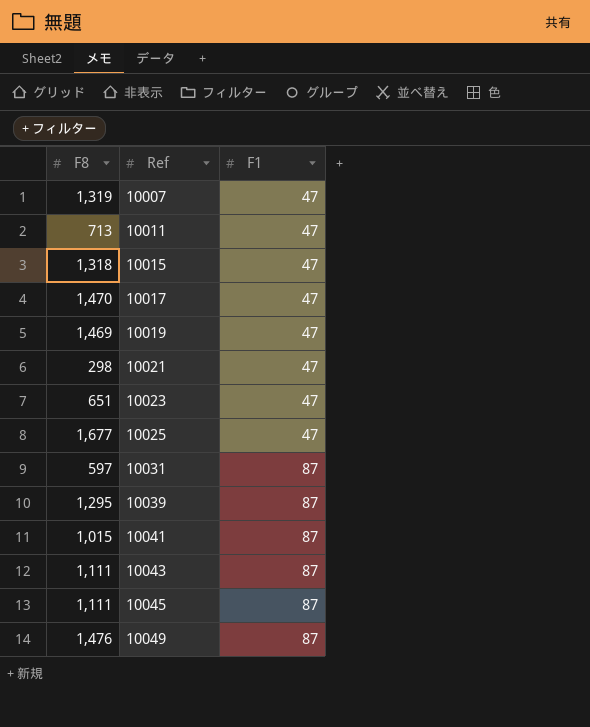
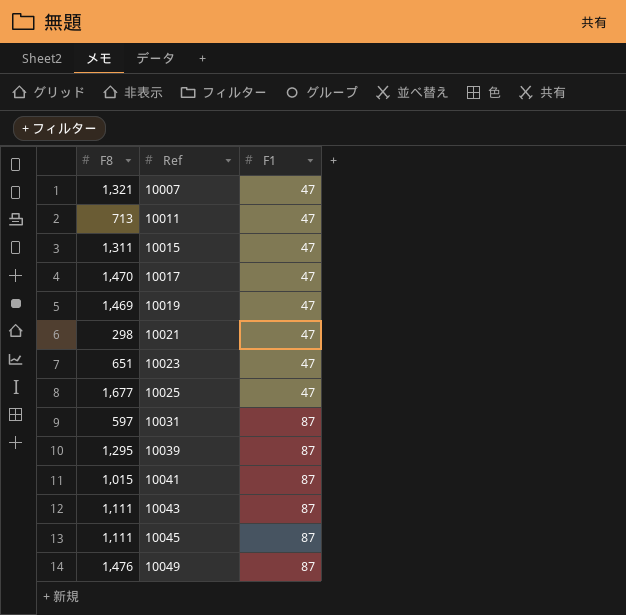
10007 | F8: 1,319 -> 1,321
10015 | F8: 1,318 -> 1,311

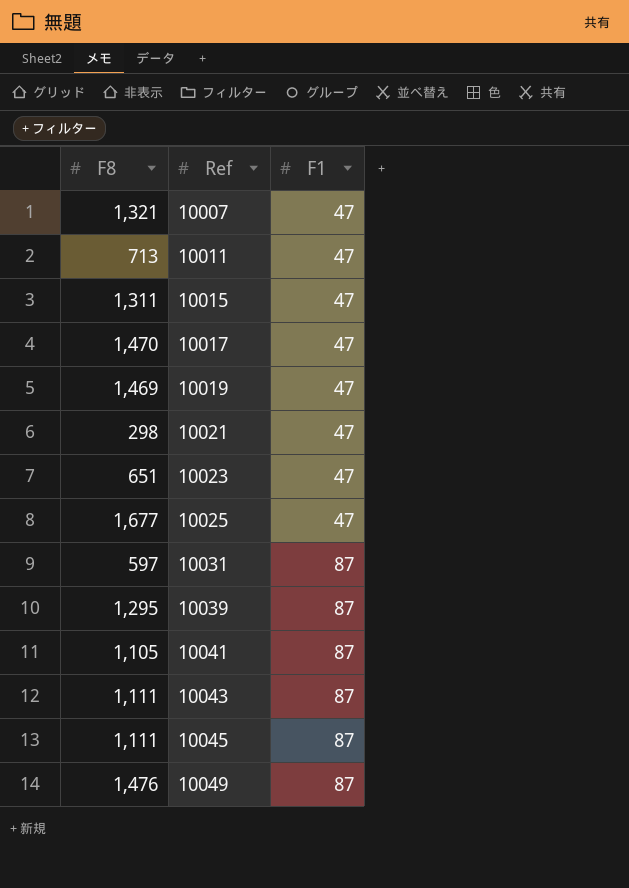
10041 | F8: 1,015 -> 1,105

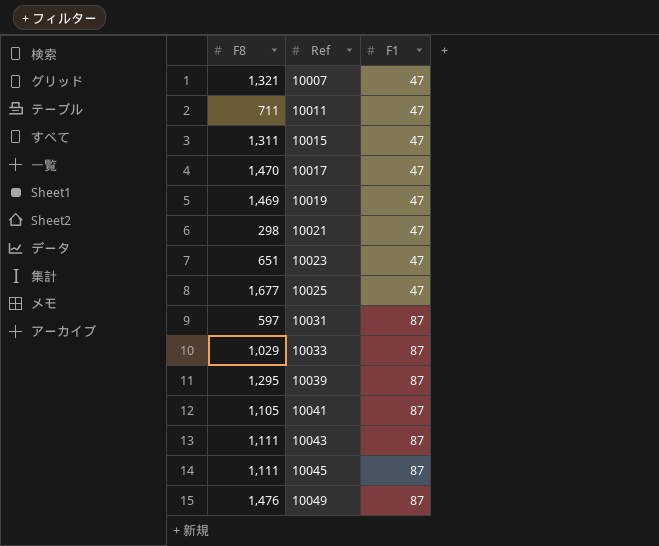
10011 | F8: 713 -> 711
row 10033: none -> 1,029 | 87

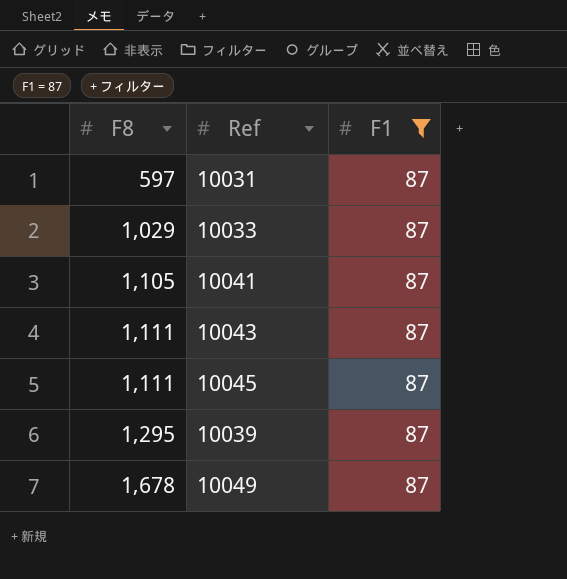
filter: none -> F1 = 87
row order: Ref ascending -> F8 ascending
10049 | F8: 1,476 -> 1,678

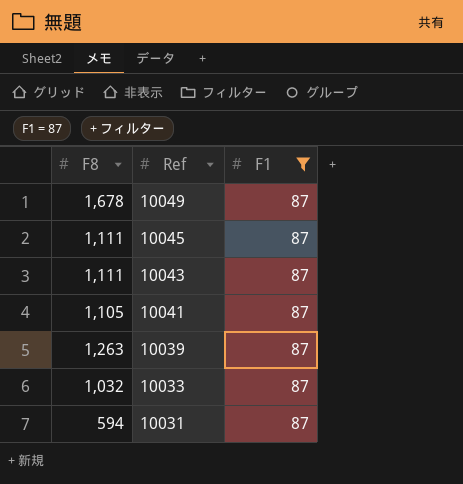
row order: F8 ascending -> Ref descending
10039 | F8: 1,295 -> 1,263
10033 | F8: 1,029 -> 1,032
10031 | F8: 597 -> 594

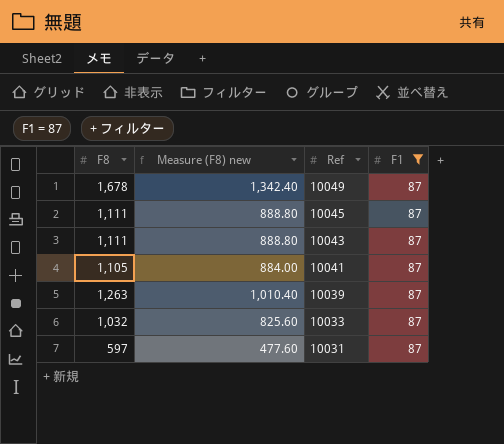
column Measure (F8) new | formula: none -> [F8] * 0.8
10031 | F8: 594 -> 597

